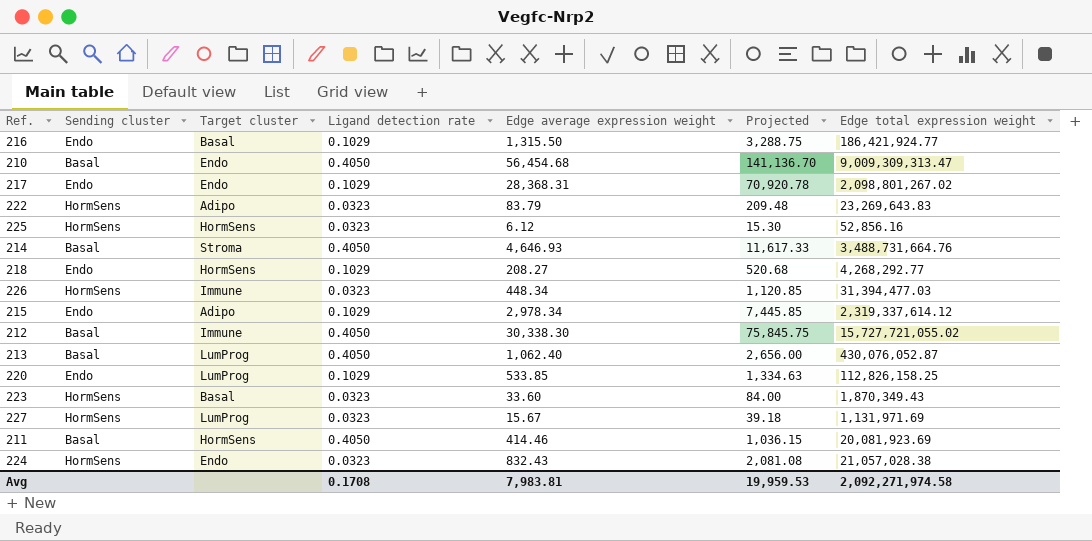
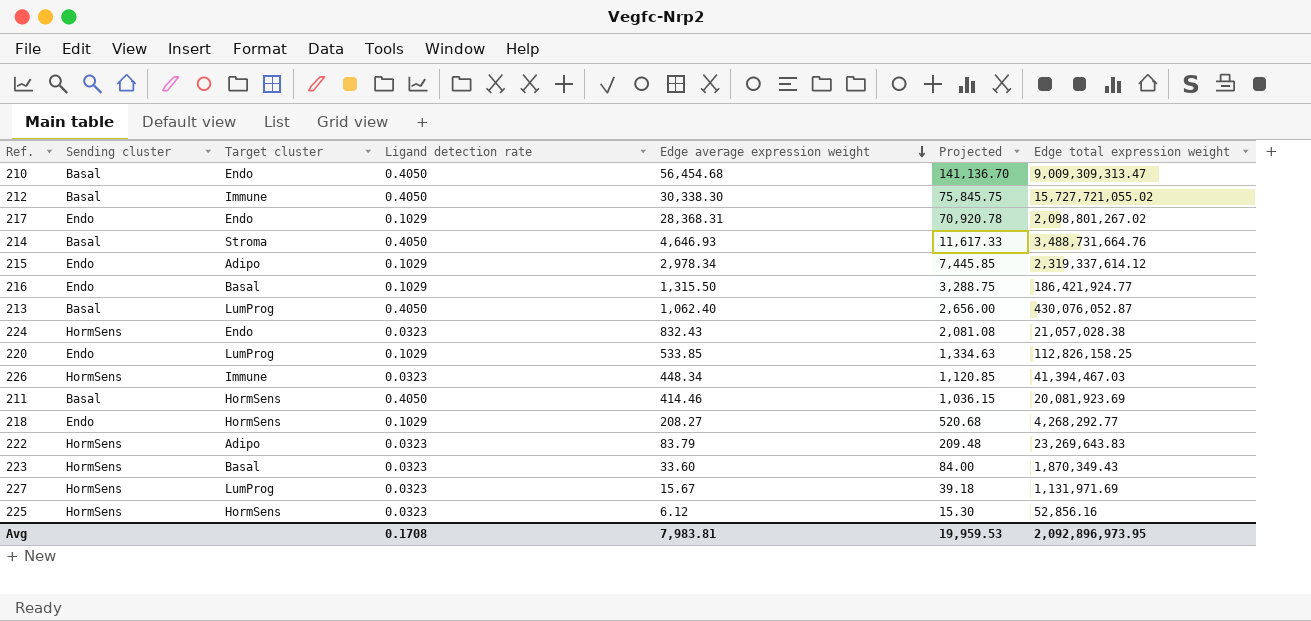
row order: none -> Edge average expression weight descending
226 | Edge total expression weight: 31,394,477.03 -> 41,394,467.03
Avg | Edge total expression weight: 2,092,271,974.58 -> 2,092,896,973.95

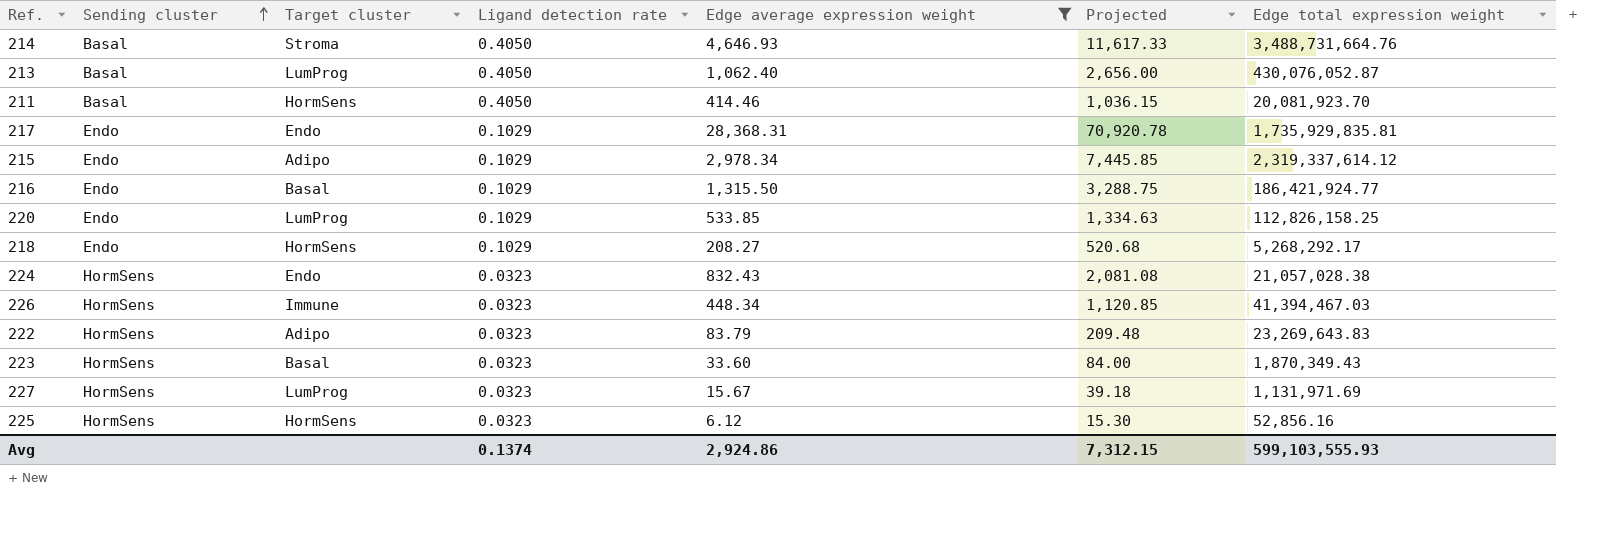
filter: none -> Edge average expression weight <= 28,368.31
row order: Edge average expression weight descending -> Sending cluster ascending
211 | Edge total expression weight: 20,081,923.69 -> 20,081,923.70
217 | Edge total expression weight: 2,098,801,267.02 -> 1,735,929,835.81
218 | Edge total expression weight: 4,268,292.77 -> 5,268,292.17
Avg | Ligand detection rate: 0.1708 -> 0.1374
Avg | Edge average expression weight: 7,983.81 -> 2,924.86
Avg | Projected: 19,959.53 -> 7,312.15
Avg | Edge total expression weight: 2,092,896,973.95 -> 599,103,555.93

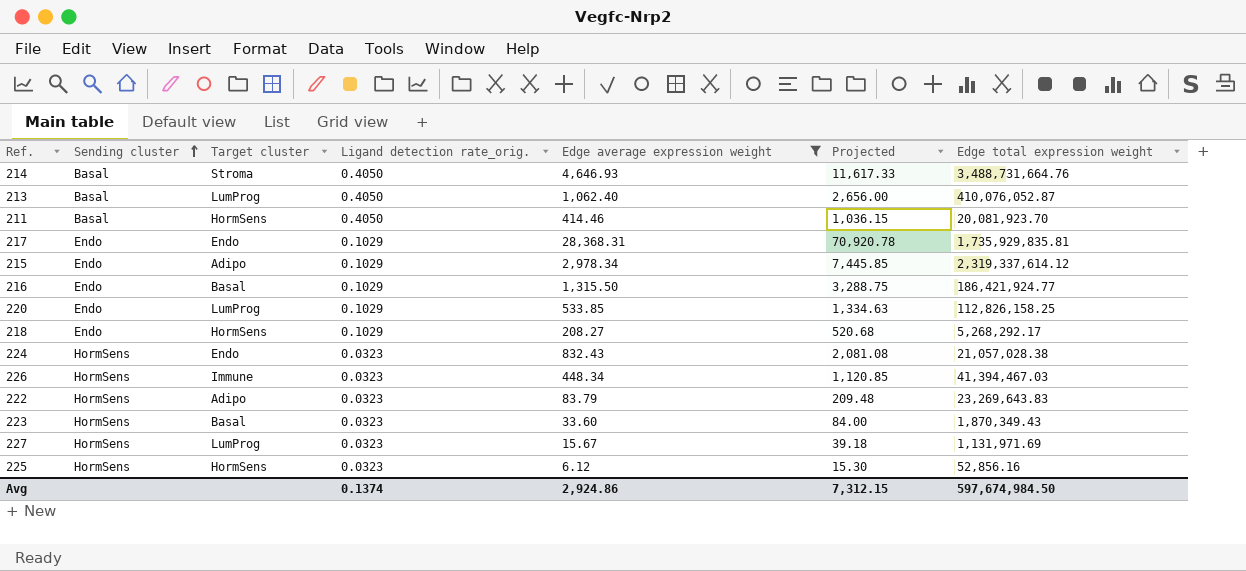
column name: Ligand detection rate -> Ligand detection rate_orig.
213 | Edge total expression weight: 430,076,052.87 -> 410,076,052.87
Avg | Edge total expression weight: 599,103,555.93 -> 597,674,984.50

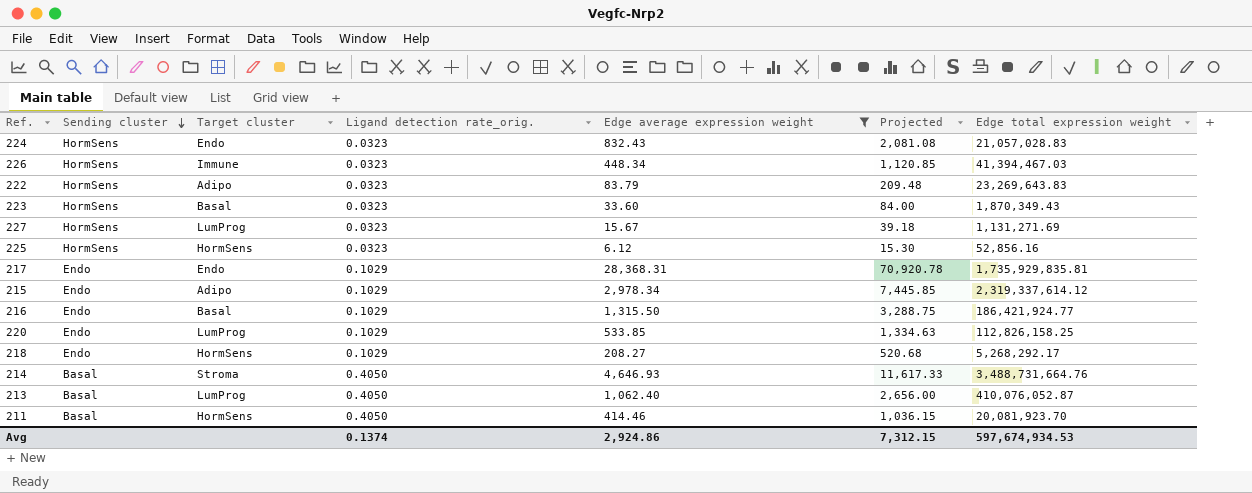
row order: Sending cluster ascending -> Sending cluster descending
224 | Edge total expression weight: 21,057,028.38 -> 21,057,028.83
227 | Edge total expression weight: 1,131,971.69 -> 1,131,271.69
Avg | Edge total expression weight: 597,674,984.50 -> 597,674,934.53

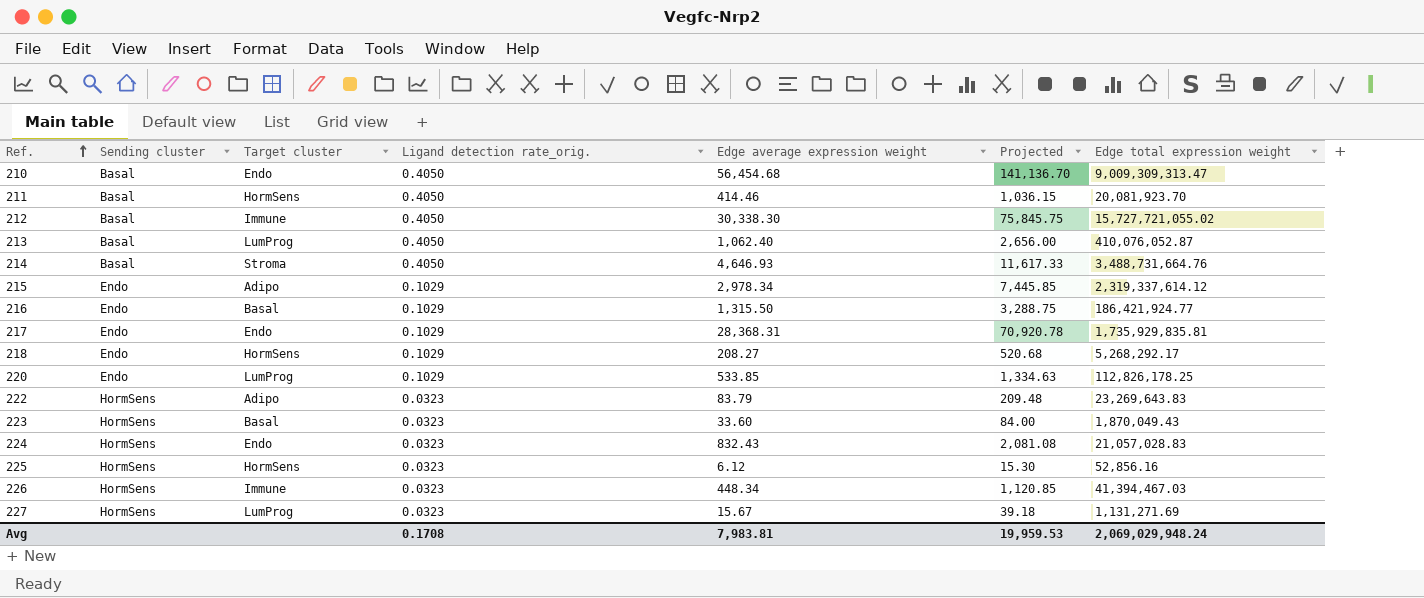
filter: Edge average expression weight <= 28,368.31 -> none
row order: Sending cluster descending -> Ref. ascending
220 | Edge total expression weight: 112,826,158.25 -> 112,826,178.25
223 | Edge total expression weight: 1,870,349.43 -> 1,870,049.43
Avg | Ligand detection rate_orig.: 0.1374 -> 0.1708
Avg | Edge average expression weight: 2,924.86 -> 7,983.81
Avg | Projected: 7,312.15 -> 19,959.53
Avg | Edge total expression weight: 597,674,934.53 -> 2,069,029,948.24

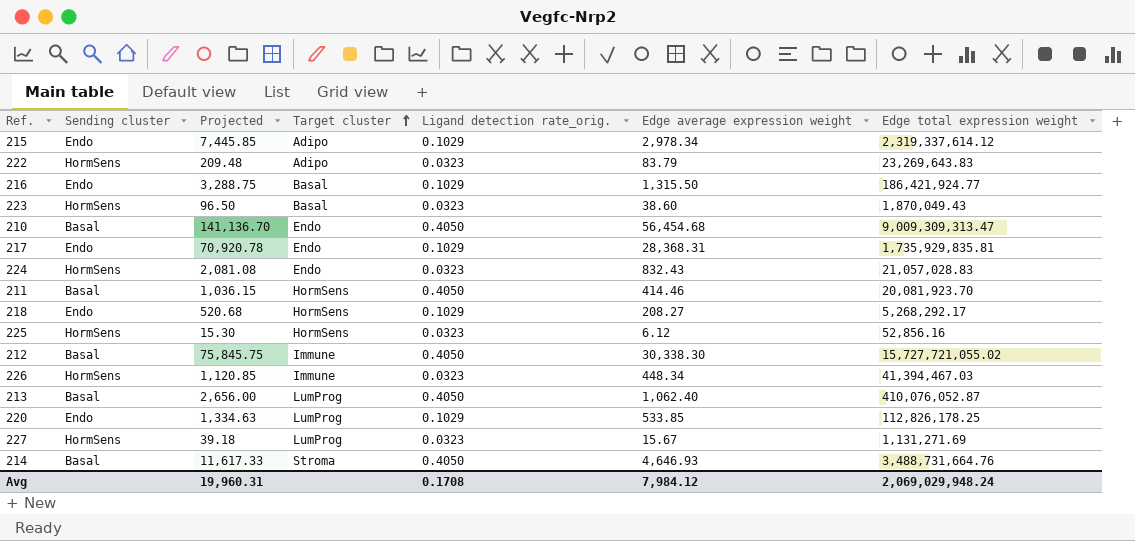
row order: Ref. ascending -> Target cluster ascending
column Projected | position: 6 -> 3
223 | Projected: 84.00 -> 96.50
223 | Edge average expression weight: 33.60 -> 38.60
Avg | Projected: 19,959.53 -> 19,960.31
Avg | Edge average expression weight: 7,983.81 -> 7,984.12

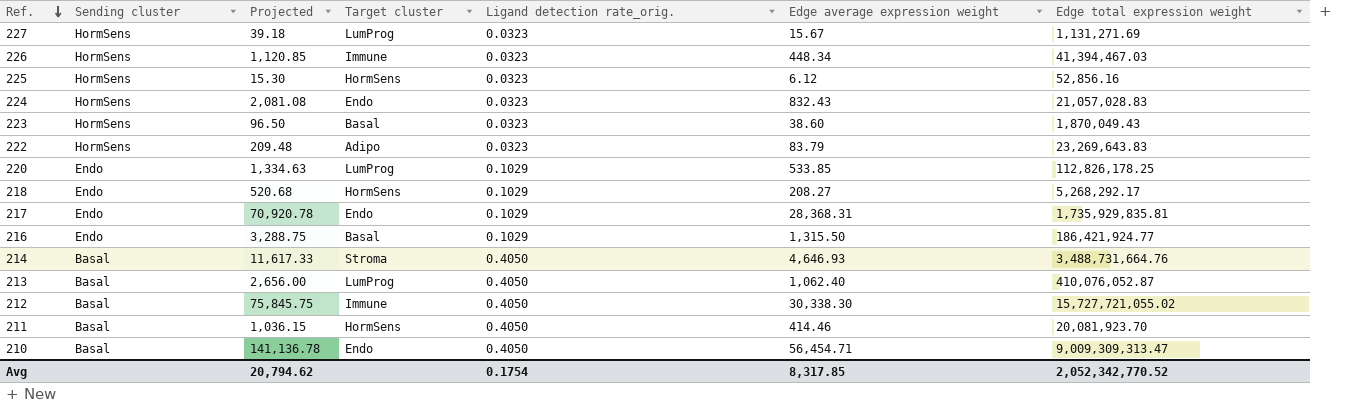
row order: Target cluster ascending -> Ref. descending
row 215: Endo | 7,445.85 | Adipo | 0.1029 | 2,978.34 | 2,319,337,614.12 -> none
210 | Projected: 141,136.70 -> 141,136.78
210 | Edge average expression weight: 56,454.68 -> 56,454.71
Avg | Projected: 19,960.31 -> 20,794.62
Avg | Ligand detection rate_orig.: 0.1708 -> 0.1754
Avg | Edge average expression weight: 7,984.12 -> 8,317.85
Avg | Edge total expression weight: 2,069,029,948.24 -> 2,052,342,770.52

